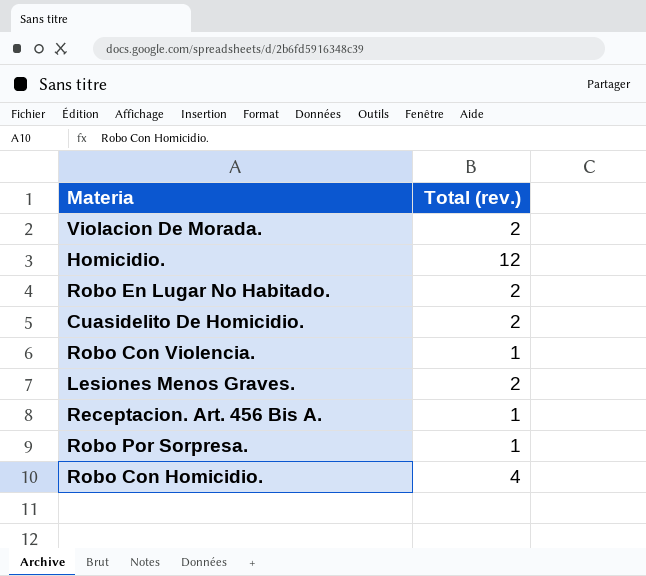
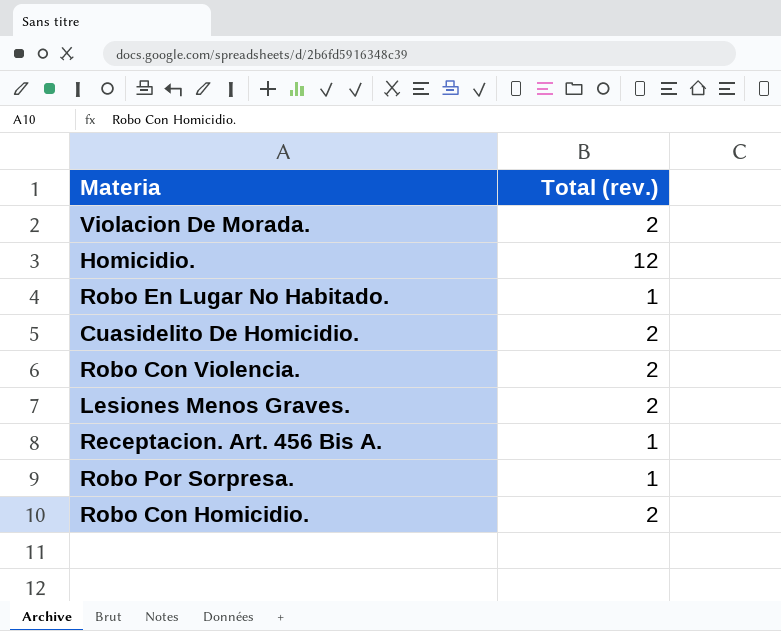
Robo En Lugar No Habitado. | Total (rev.): 2 -> 1
Robo Con Violencia. | Total (rev.): 1 -> 2
Robo Con Homicidio. | Total (rev.): 4 -> 2

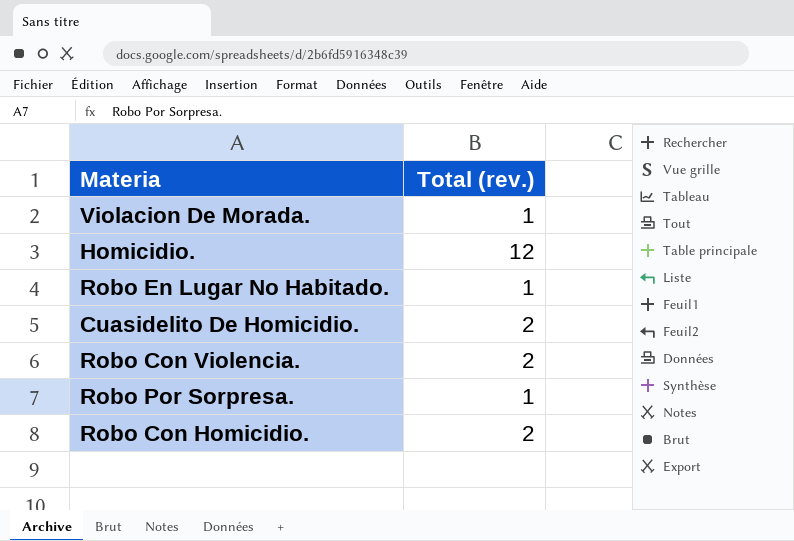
row Lesiones Menos Graves.: 2 -> none
row Receptacion. Art. 456 Bis A.: 1 -> none
Violacion De Morada. | Total (rev.): 2 -> 1

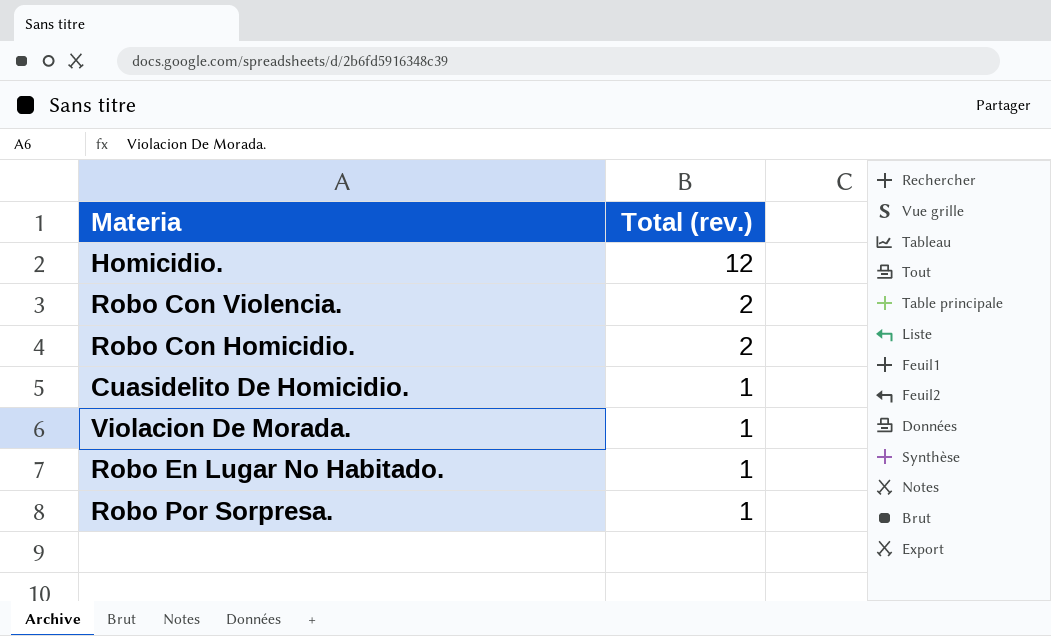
row order: none -> Total (rev.) descending
Cuasidelito De Homicidio. | Total (rev.): 2 -> 1

